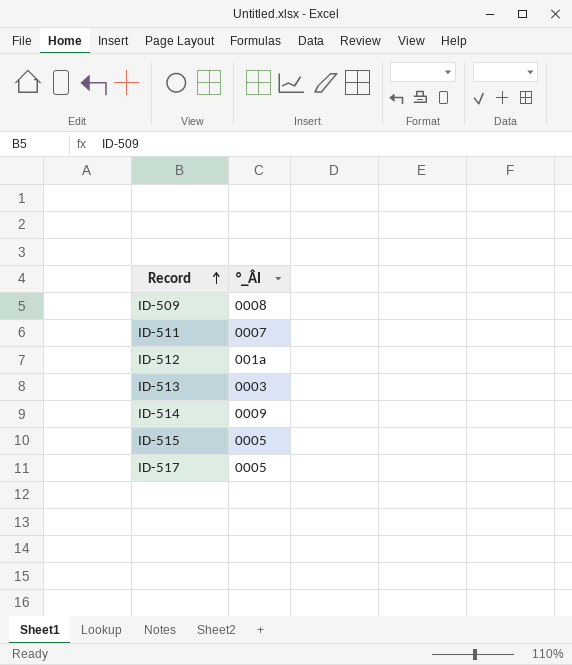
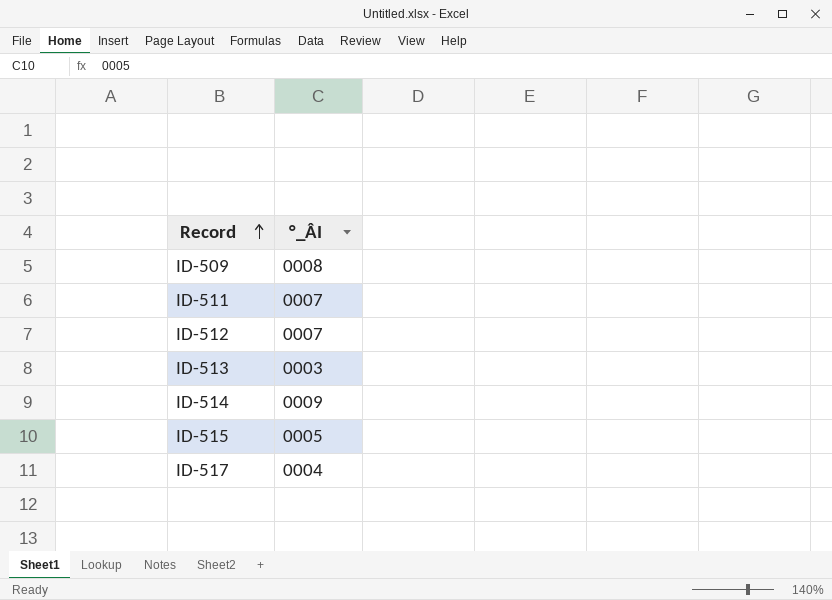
ID-512 | °_ÂI: 001a -> 0007
ID-517 | °_ÂI: 0005 -> 0004

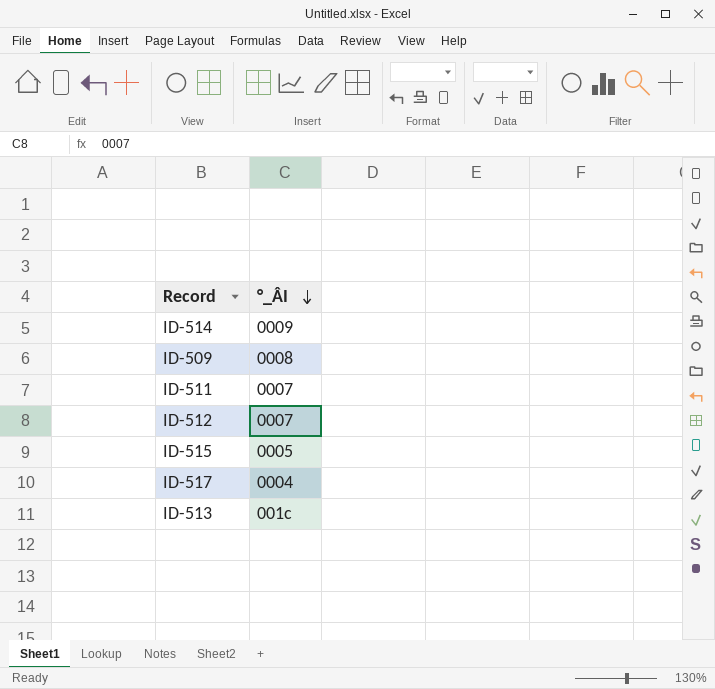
row order: Record ascending -> °_ÂI descending
ID-513 | °_ÂI: 0003 -> 001c

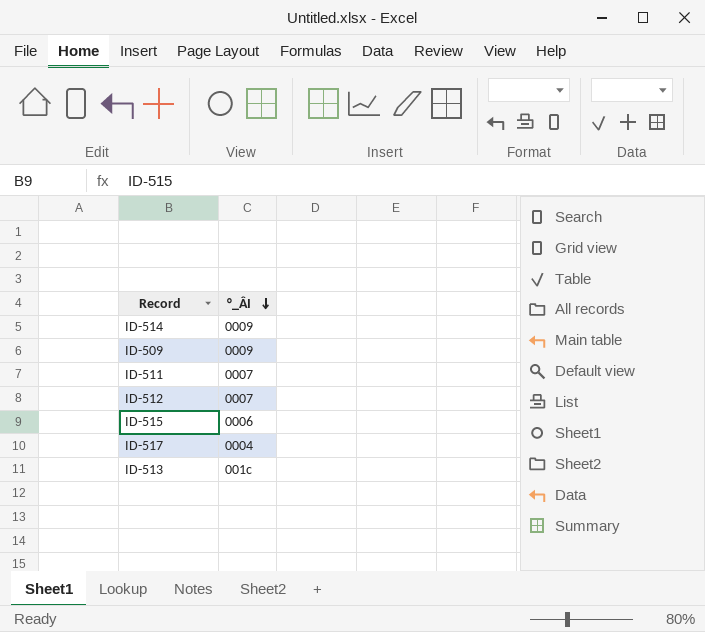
ID-509 | °_ÂI: 0008 -> 0009
ID-515 | °_ÂI: 0005 -> 0006

